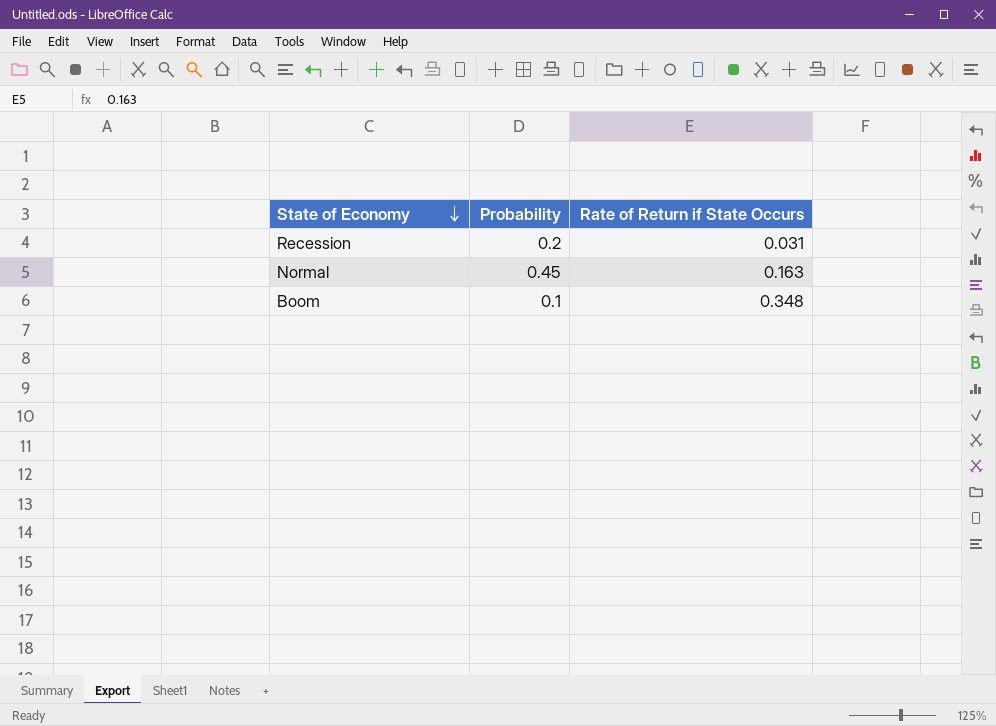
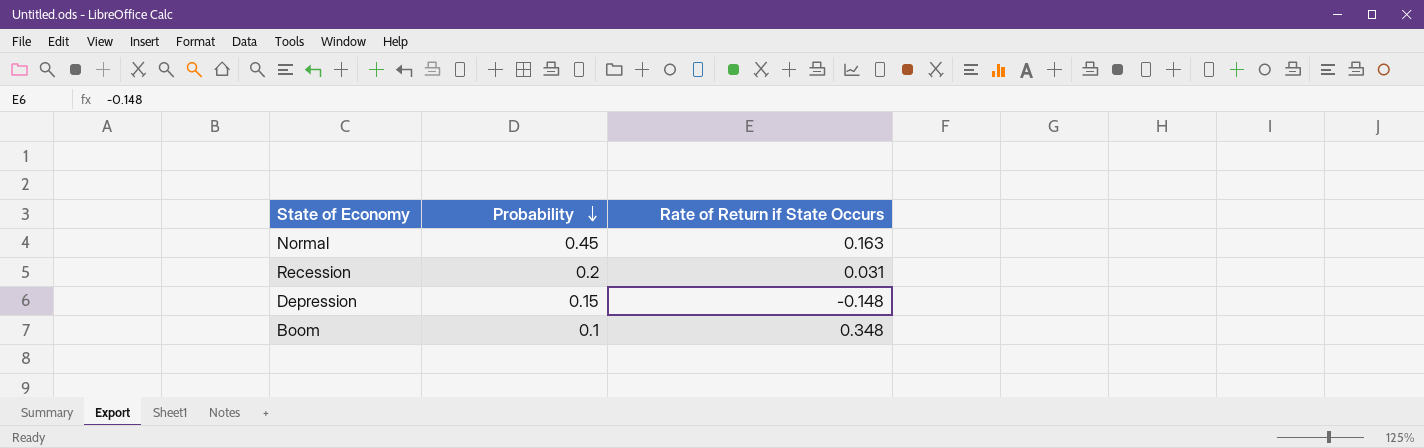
row order: State of Economy descending -> Probability descending
row Depression: none -> 0.15 | -0.148

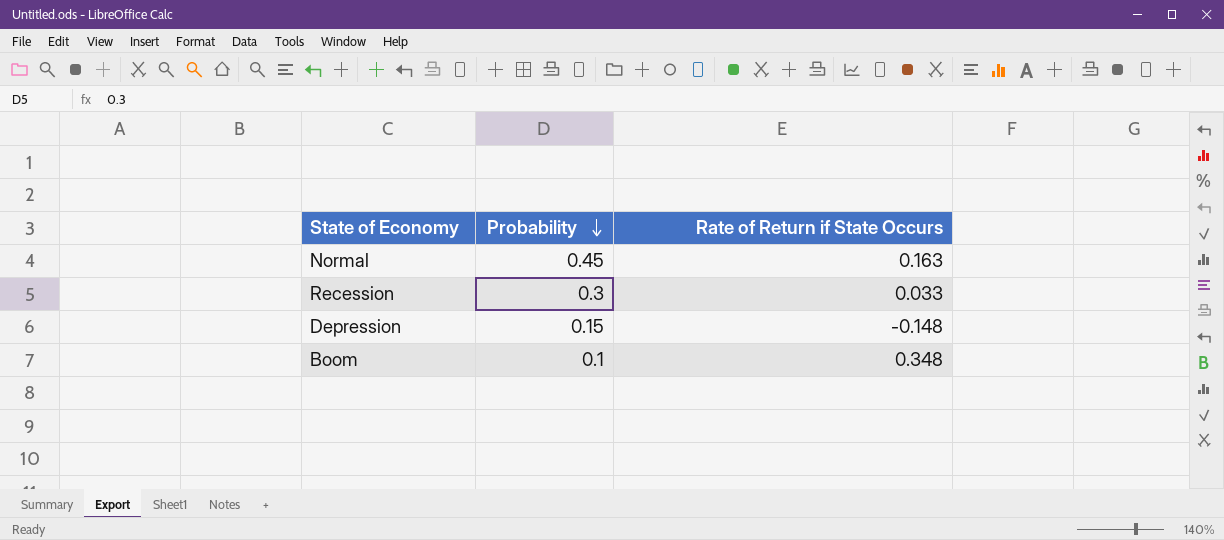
Recession | Probability: 0.2 -> 0.3
Recession | Rate of Return if State Occurs: 0.031 -> 0.033

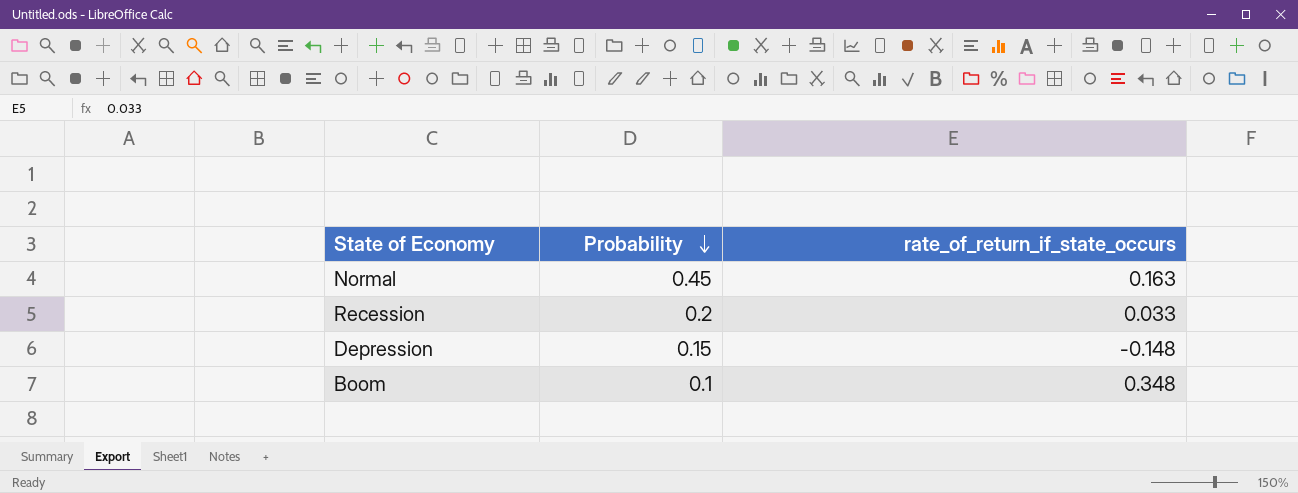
column name: Rate of Return if State Occurs -> rate_of_return_if_state_occurs
Recession | Probability: 0.3 -> 0.2

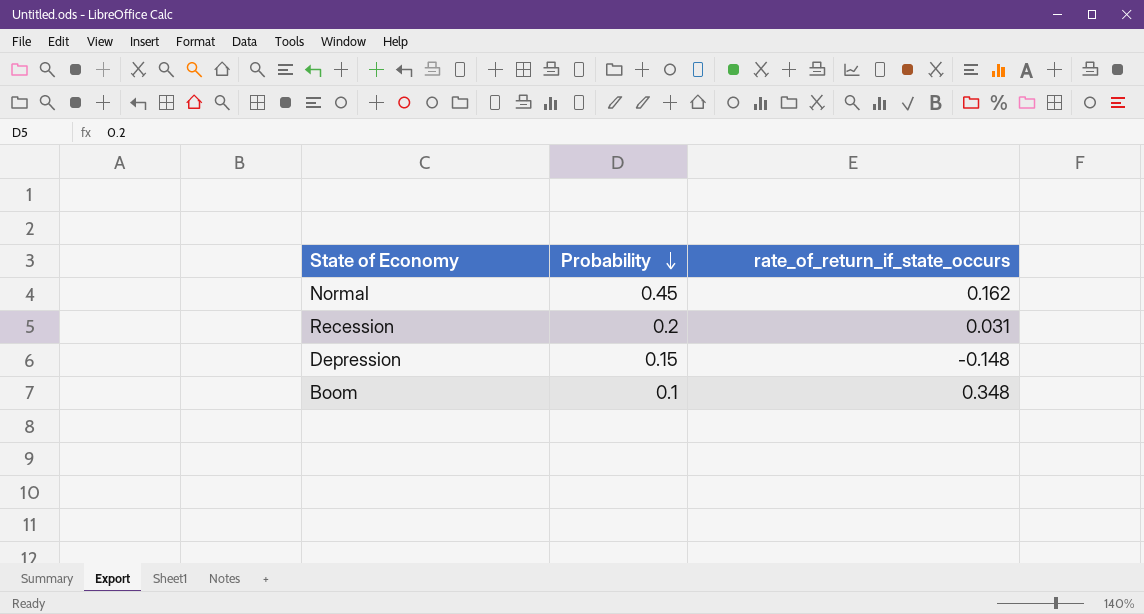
Normal | rate_of_return_if_state_occurs: 0.163 -> 0.162
Recession | rate_of_return_if_state_occurs: 0.033 -> 0.031

